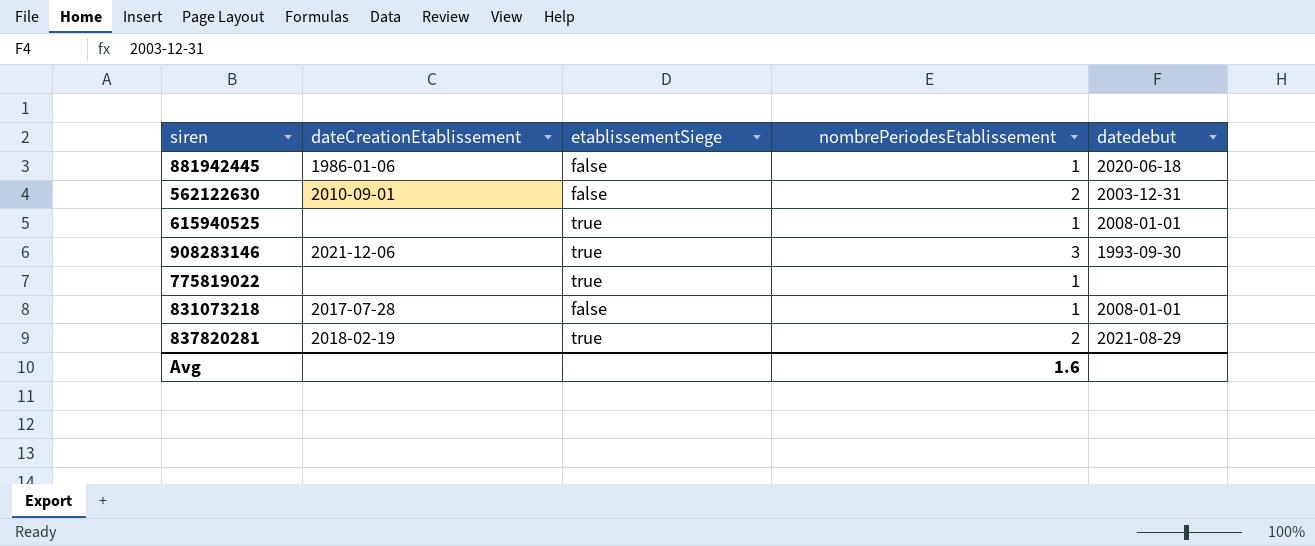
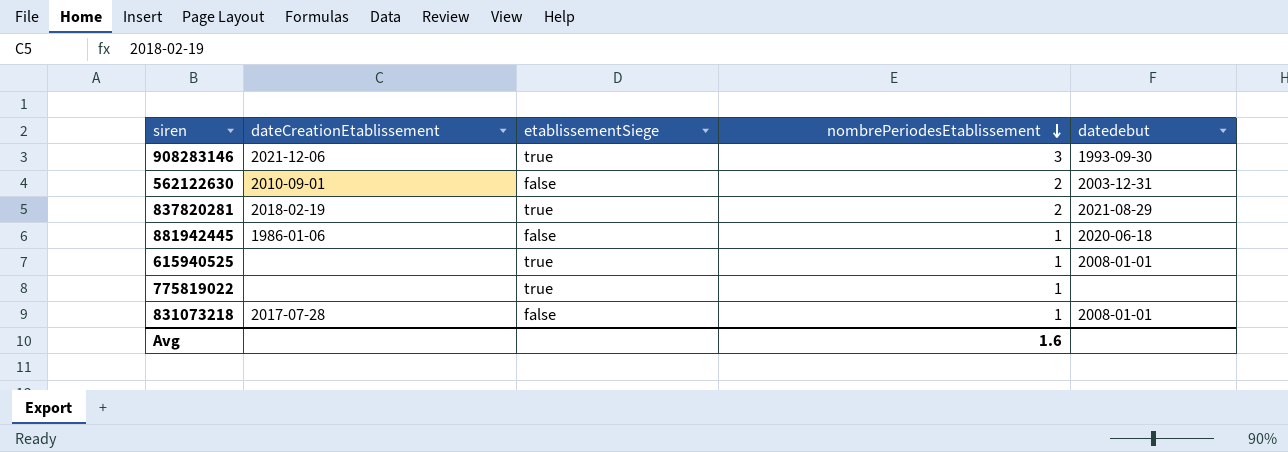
row order: none -> nombrePeriodesEtablissement descending

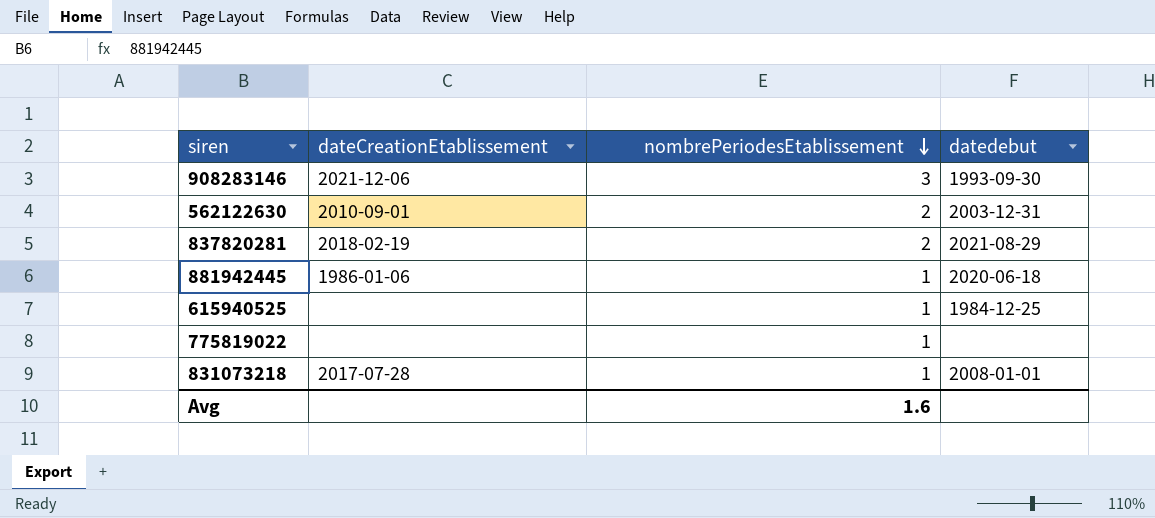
column etablissementSiege | position: 3 -> none
615940525 | datedebut: 2008-01-01 -> 1984-12-25

